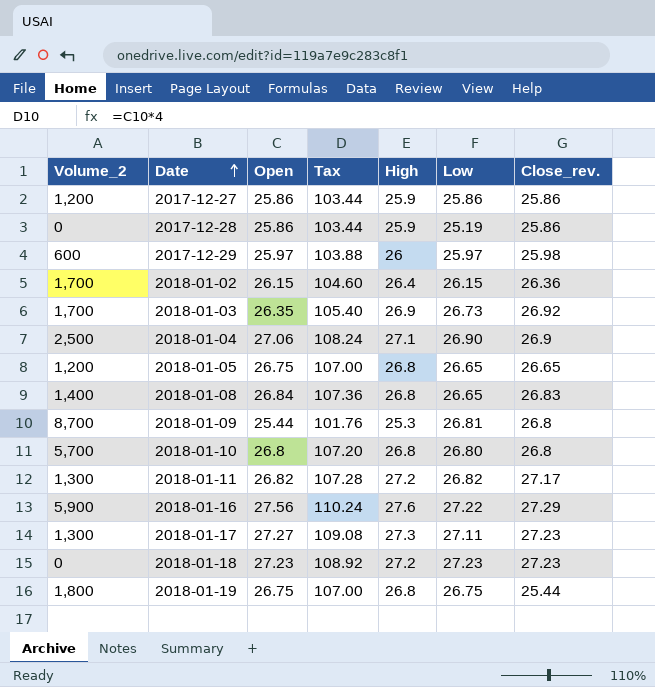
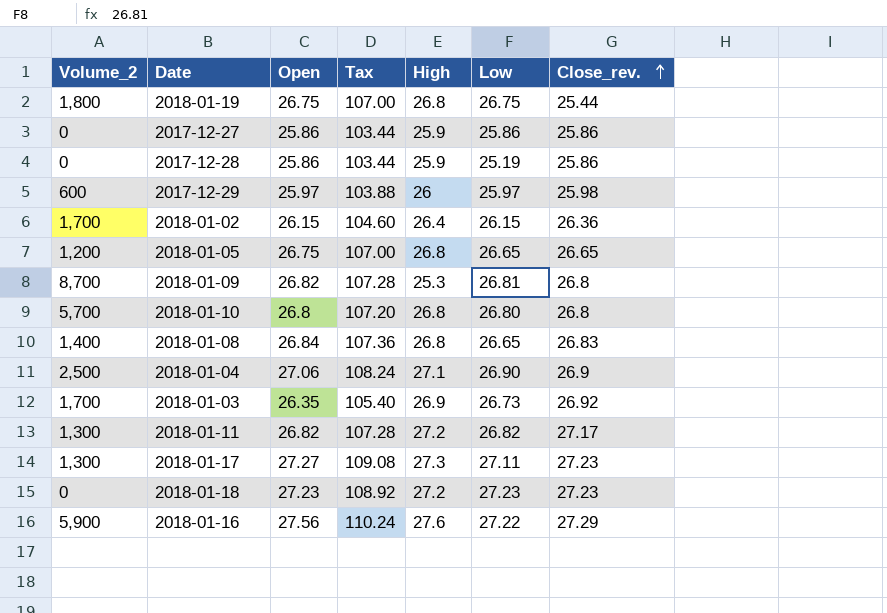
row order: Date ascending -> Close_rev. ascending
2017-12-27 | Volume_2: 1,200 -> 0
2018-01-09 | Open: 25.44 -> 26.82
2018-01-09 | Tax: 101.76 -> 107.28

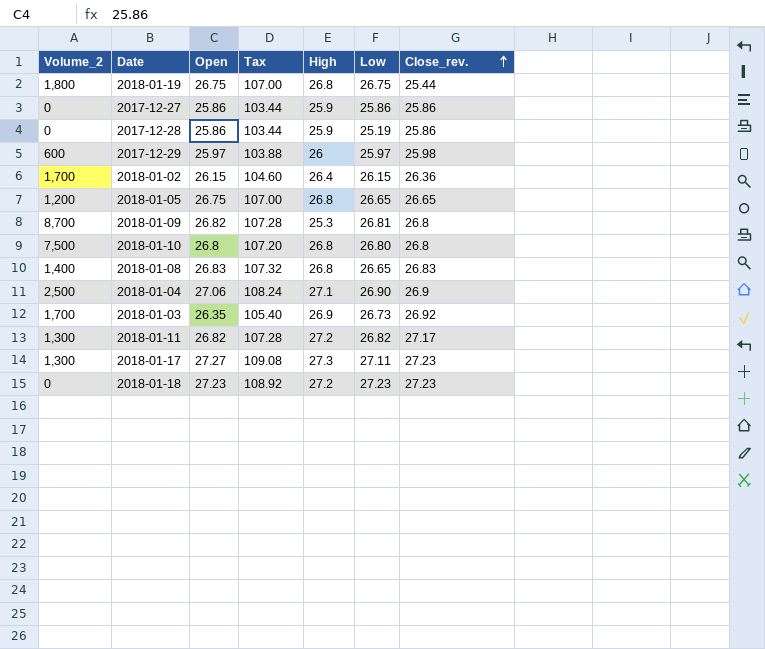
row 2018-01-16: 5,900 | 27.56 | 110.24 | 27.6 | 27.22 | 27.29 -> none
2018-01-10 | Volume_2: 5,700 -> 7,500
2018-01-08 | Open: 26.84 -> 26.83
2018-01-08 | Tax: 107.36 -> 107.32

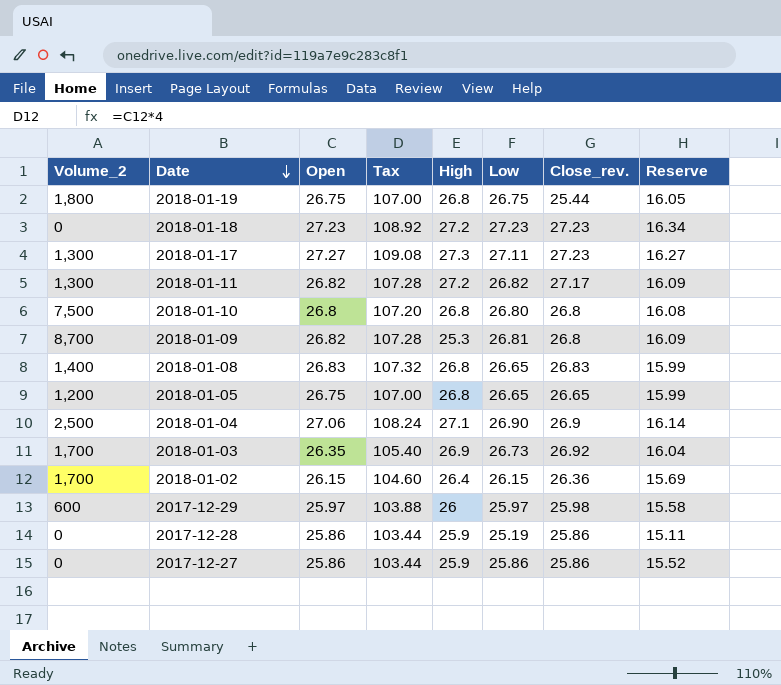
row order: Close_rev. ascending -> Date descending
column Reserve | formula: none -> [Low] * 0.6

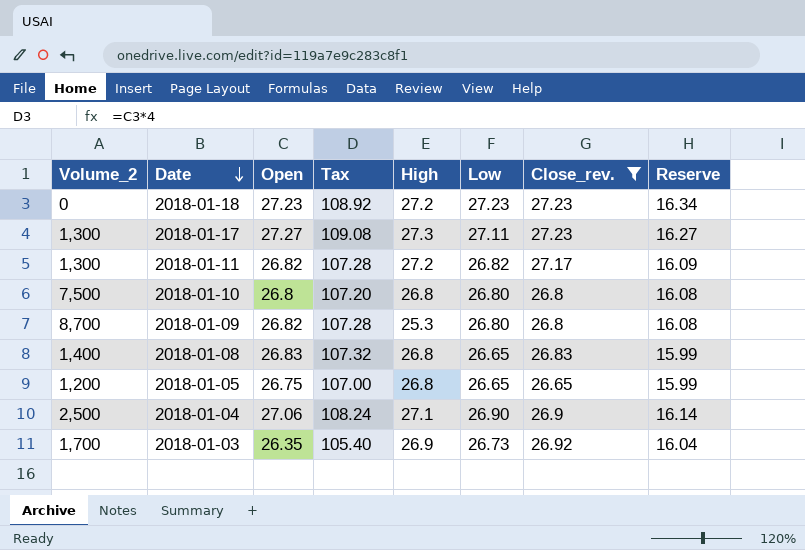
filter: none -> Close_rev. >= 26.65
2018-01-09 | Low: 26.81 -> 26.80
2018-01-09 | Reserve: 16.09 -> 16.08

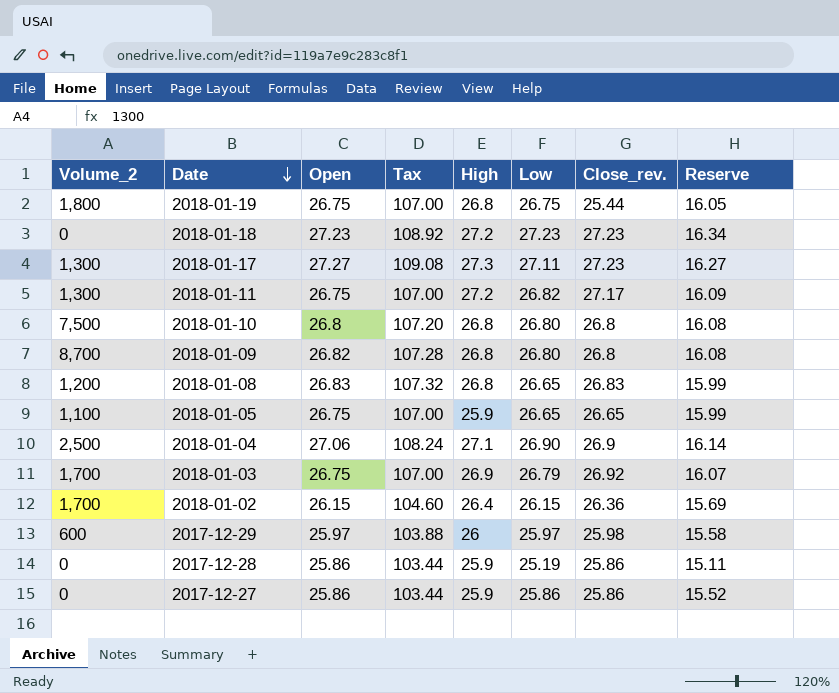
filter: Close_rev. >= 26.65 -> none
2018-01-11 | Open: 26.82 -> 26.75
2018-01-11 | Tax: 107.28 -> 107.00
2018-01-09 | High: 25.3 -> 26.8
2018-01-08 | Volume_2: 1,400 -> 1,200
2018-01-05 | Volume_2: 1,200 -> 1,100
2018-01-05 | High: 26.8 -> 25.9
2018-01-03 | Open: 26.35 -> 26.75
2018-01-03 | Tax: 105.40 -> 107.00
2018-01-03 | Low: 26.73 -> 26.79
2018-01-03 | Reserve: 16.04 -> 16.07

